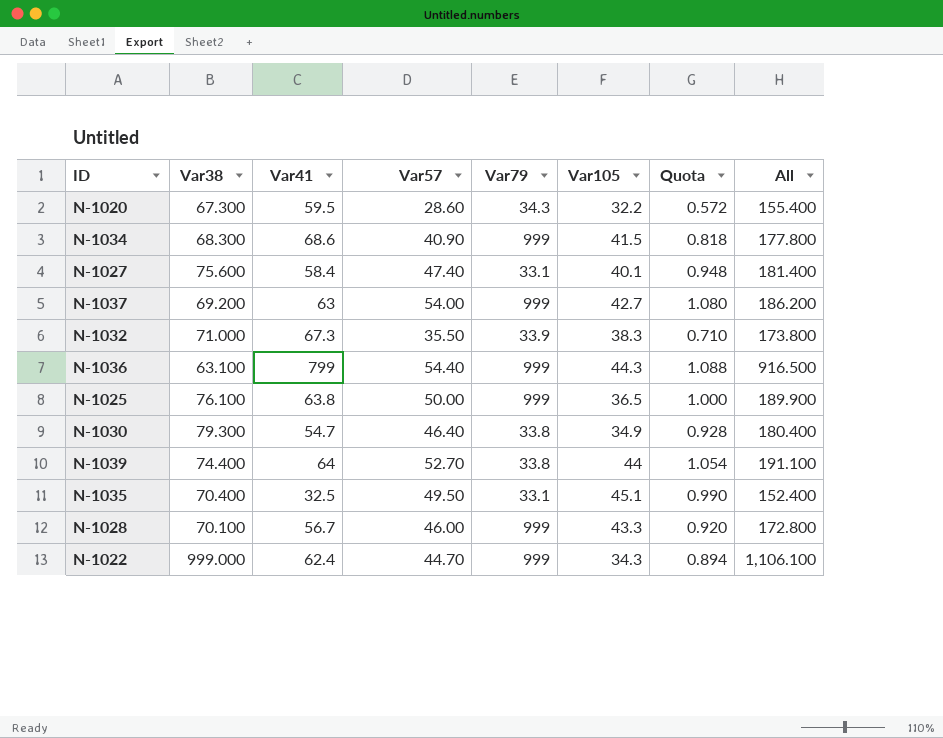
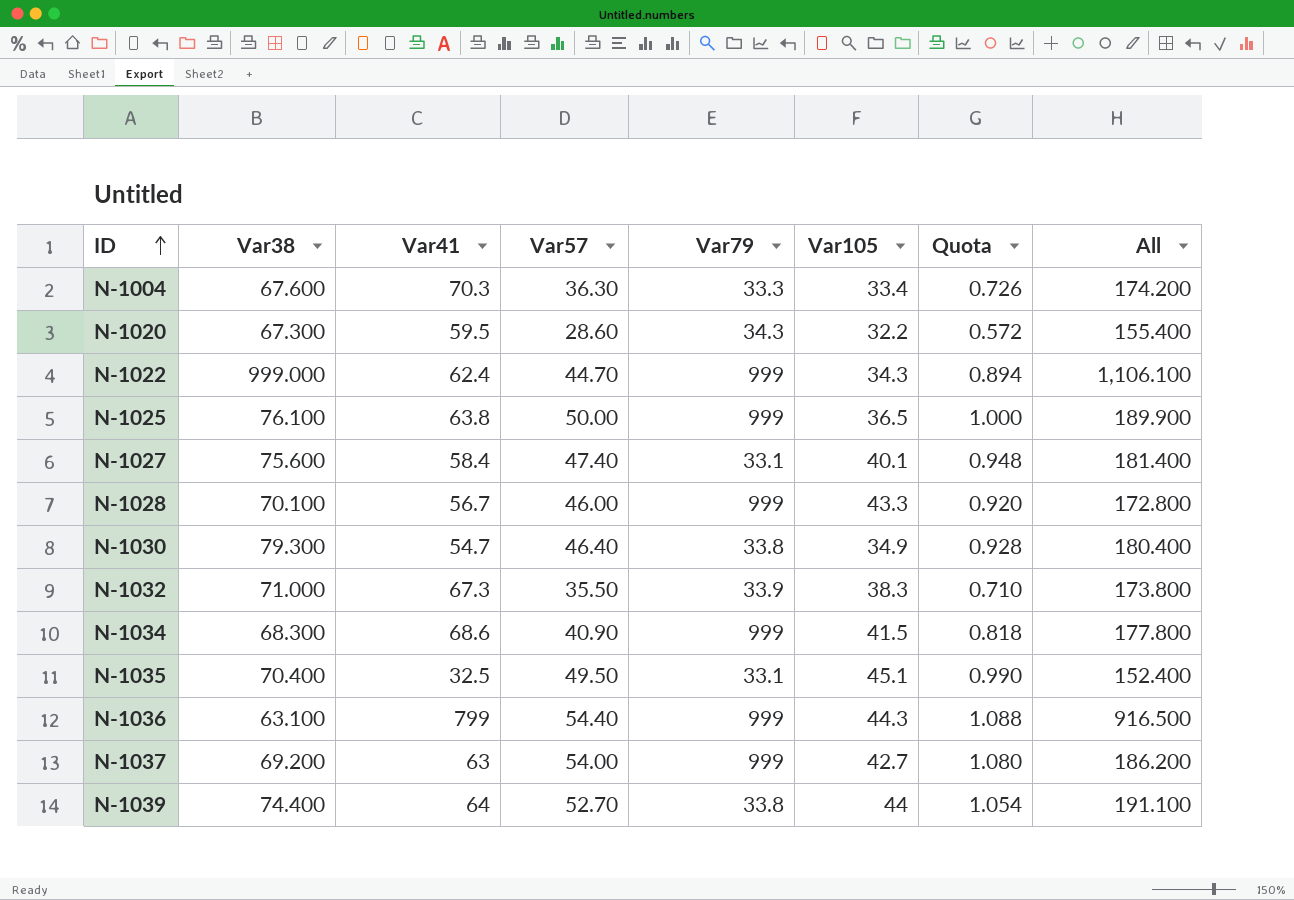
row order: none -> ID ascending
row N-1004: none -> 67.600 | 70.3 | 36.30 | 33.3 | 33.4 | 0.726 | 174.200

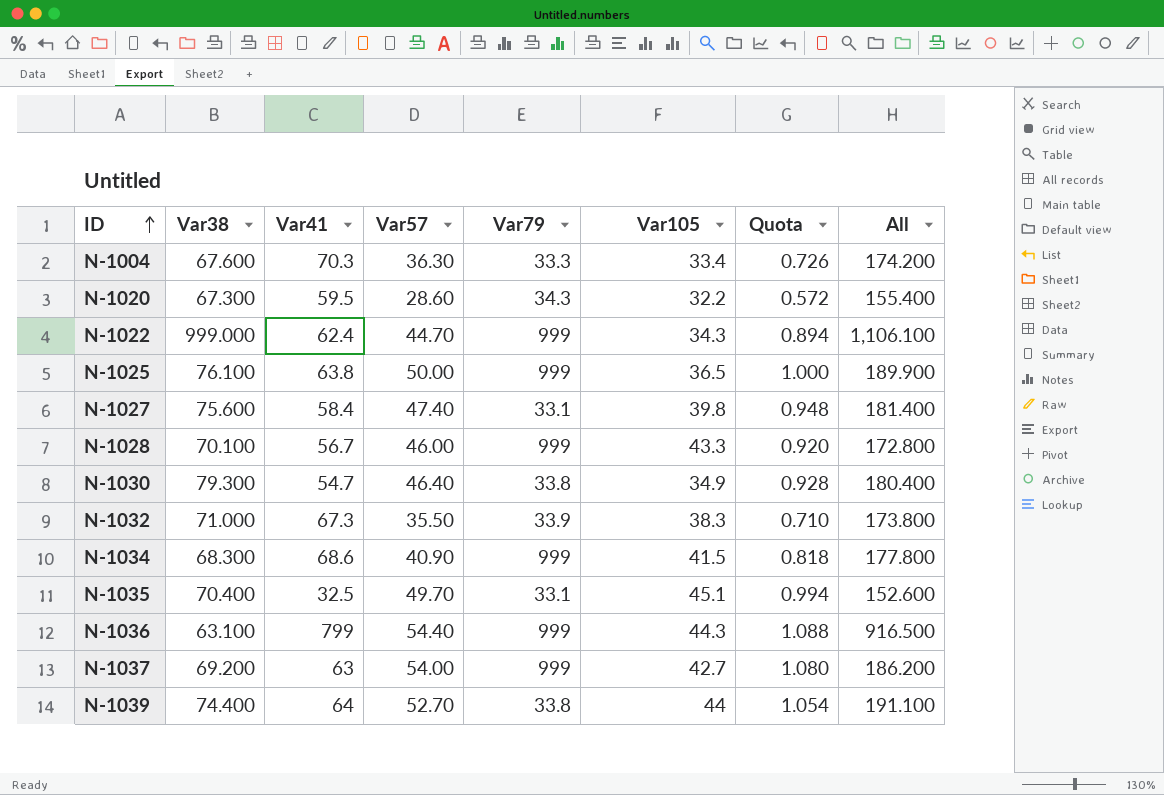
N-1027 | Var105: 40.1 -> 39.8
N-1035 | Var57: 49.50 -> 49.70
N-1035 | Quota: 0.990 -> 0.994
N-1035 | All: 152.400 -> 152.600

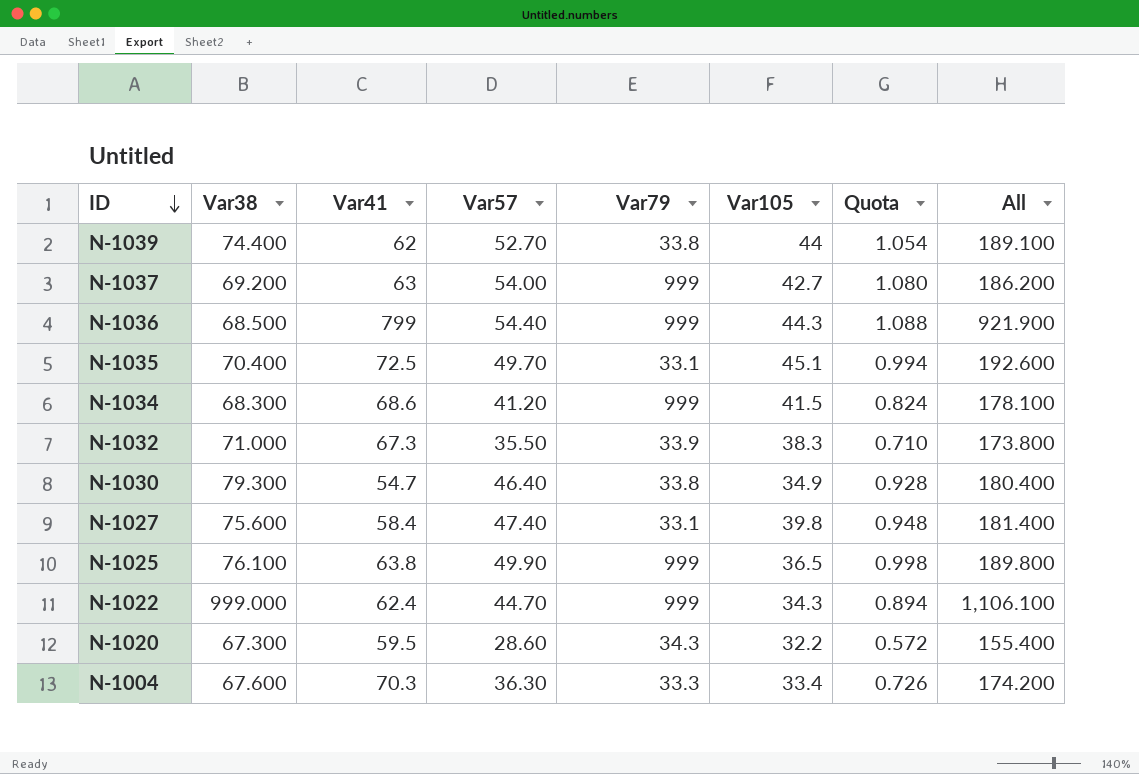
row order: ID ascending -> ID descending
row N-1028: 70.100 | 56.7 | 46.00 | 999 | 43.3 | 0.920 | 172.800 -> none
N-1039 | Var41: 64 -> 62
N-1039 | All: 191.100 -> 189.100
N-1036 | Var38: 63.100 -> 68.500
N-1036 | All: 916.500 -> 921.900
N-1035 | Var41: 32.5 -> 72.5
N-1035 | All: 152.600 -> 192.600
N-1034 | Var57: 40.90 -> 41.20
N-1034 | Quota: 0.818 -> 0.824
N-1034 | All: 177.800 -> 178.100
N-1025 | Var57: 50.00 -> 49.90
N-1025 | Quota: 1.000 -> 0.998
N-1025 | All: 189.900 -> 189.800

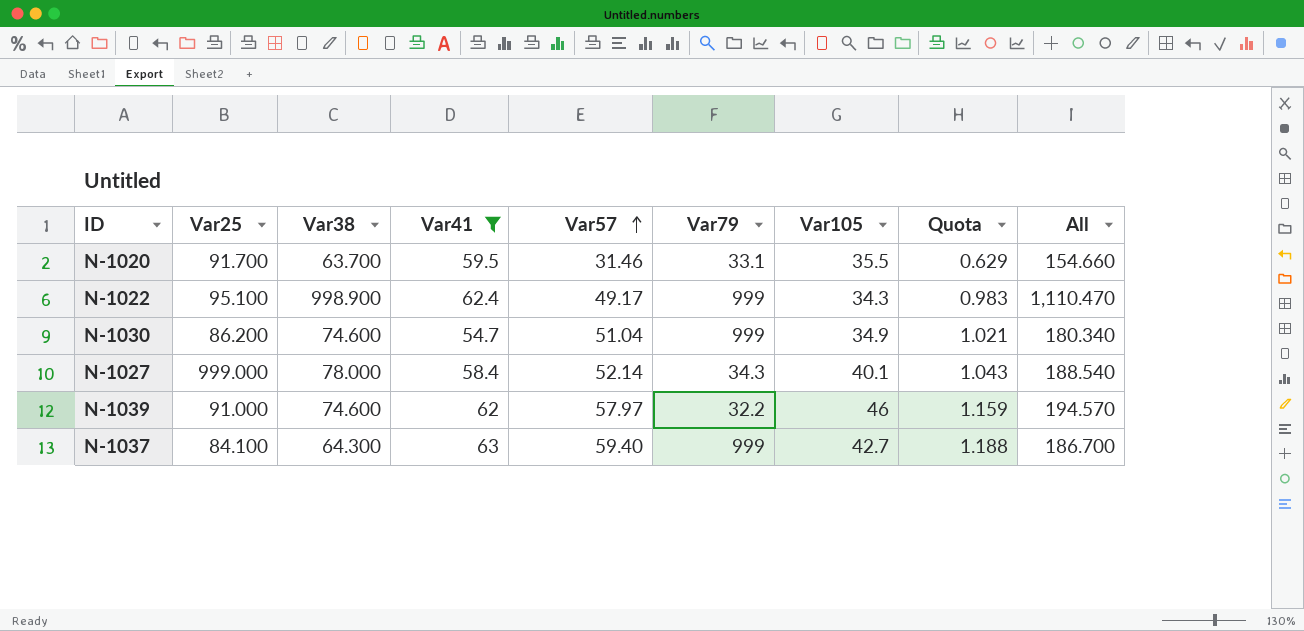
filter: none -> Var41 <= 63
row order: ID descending -> Var57 ascending
column Var25 | position: none -> 2
N-1020 | Var38: 67.300 -> 63.700
N-1020 | Var57: 28.60 -> 31.46
N-1020 | Var79: 34.3 -> 33.1
N-1020 | Var105: 32.2 -> 35.5
N-1020 | Quota: 0.572 -> 0.629
N-1020 | All: 155.400 -> 154.660
N-1022 | Var38: 999.000 -> 998.900
N-1022 | Var57: 44.70 -> 49.17
N-1022 | Quota: 0.894 -> 0.983
N-1022 | All: 1,106.100 -> 1,110.470
N-1030 | Var38: 79.300 -> 74.600
N-1030 | Var57: 46.40 -> 51.04
N-1030 | Var79: 33.8 -> 999
N-1030 | Quota: 0.928 -> 1.021
N-1030 | All: 180.400 -> 180.340
N-1027 | Var38: 75.600 -> 78.000
N-1027 | Var57: 47.40 -> 52.14
N-1027 | Var79: 33.1 -> 34.3
N-1027 | Var105: 39.8 -> 40.1
N-1027 | Quota: 0.948 -> 1.043
N-1027 | All: 181.400 -> 188.540
N-1039 | Var38: 74.400 -> 74.600
N-1039 | Var57: 52.70 -> 57.97
N-1039 | Var79: 33.8 -> 32.2
N-1039 | Var105: 44 -> 46
N-1039 | Quota: 1.054 -> 1.159
N-1039 | All: 189.100 -> 194.570
N-1037 | Var38: 69.200 -> 64.300
N-1037 | Var57: 54.00 -> 59.40
N-1037 | Quota: 1.080 -> 1.188
N-1037 | All: 186.200 -> 186.700

